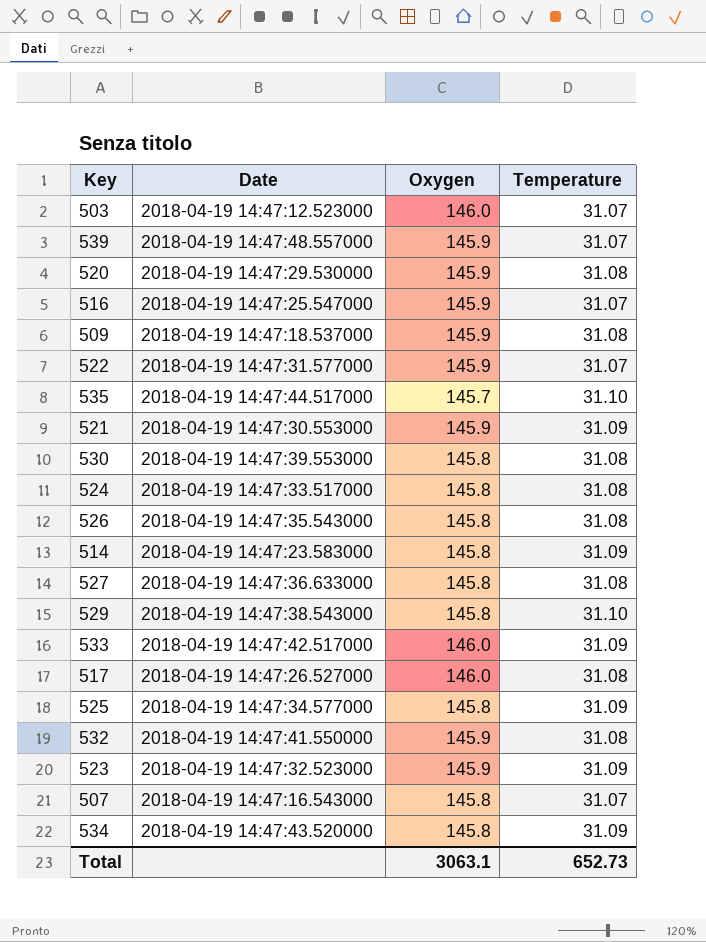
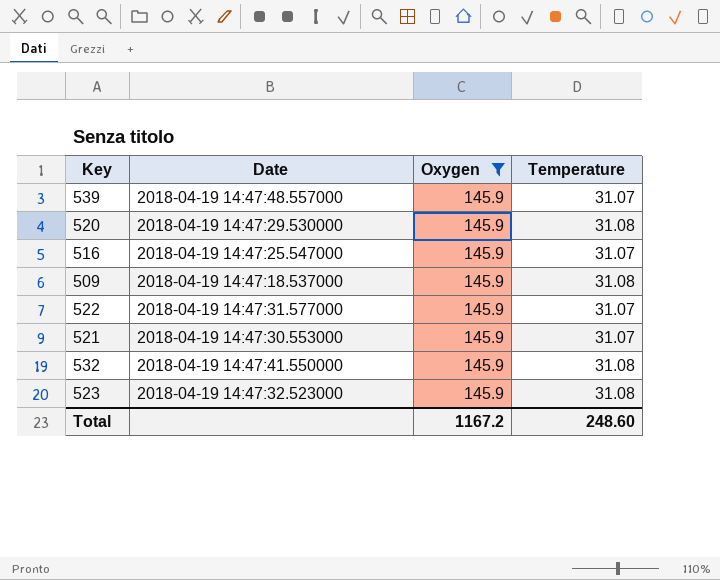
filter: none -> Oxygen = 145.9
521 | Temperature: 31.09 -> 31.07
523 | Temperature: 31.09 -> 31.08
Total | Oxygen: 3063.1 -> 1167.2
Total | Temperature: 652.73 -> 248.60

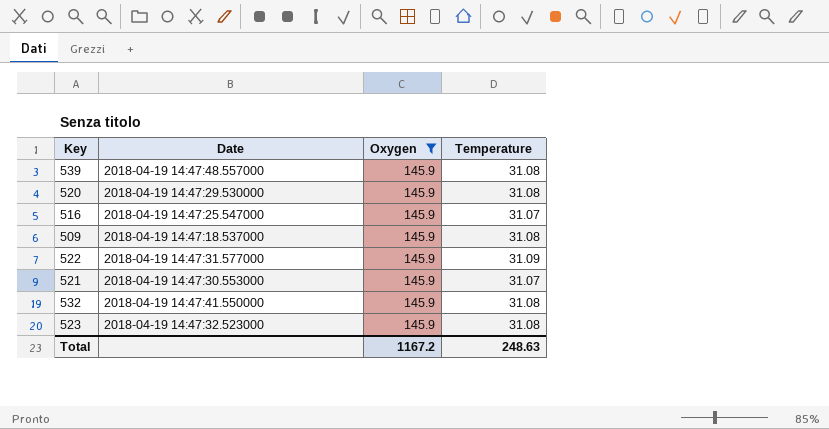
539 | Temperature: 31.07 -> 31.08
522 | Temperature: 31.07 -> 31.09
Total | Temperature: 248.60 -> 248.63

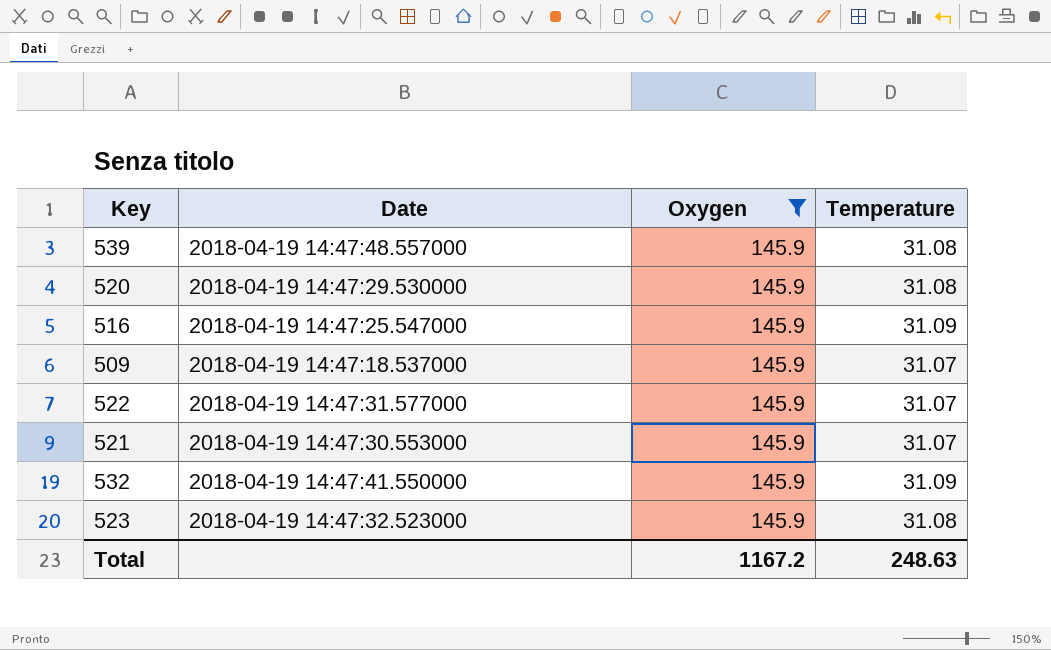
516 | Temperature: 31.07 -> 31.09
509 | Temperature: 31.08 -> 31.07
522 | Temperature: 31.09 -> 31.07
532 | Temperature: 31.08 -> 31.09

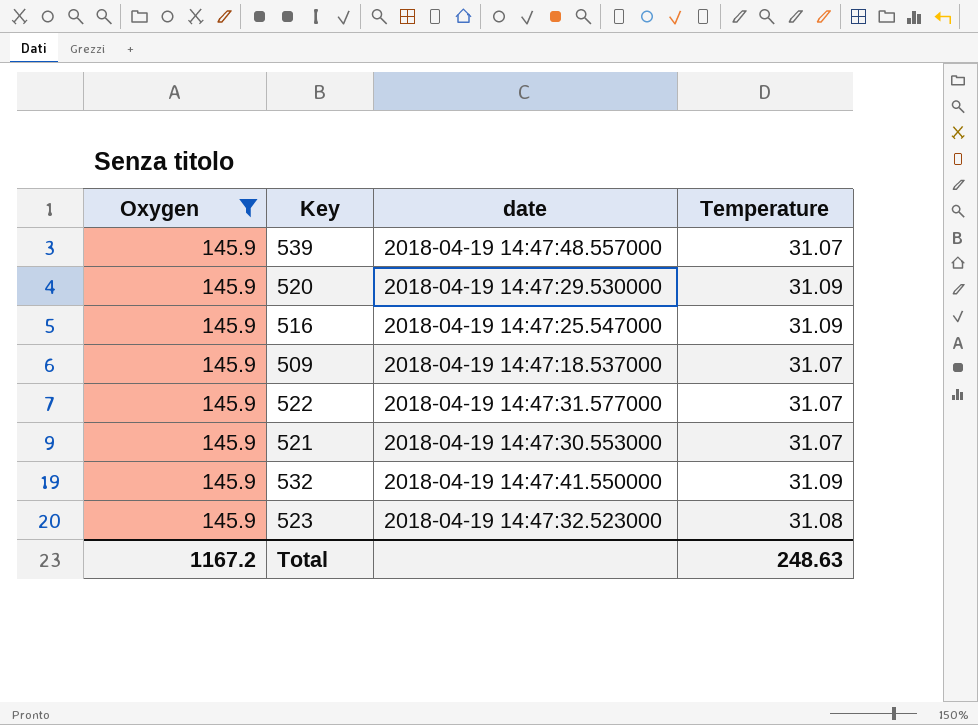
column Oxygen | position: 3 -> 1
column name: Date -> date
539 | Temperature: 31.08 -> 31.07
520 | Temperature: 31.08 -> 31.09

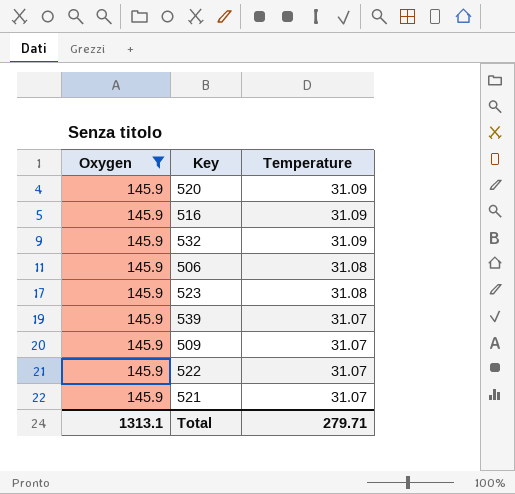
row order: none -> Temperature descending
column date | position: 3 -> none
row 506: none -> 145.9 | 31.08
Total | Oxygen: 1167.2 -> 1313.1
Total | Temperature: 248.63 -> 279.71

